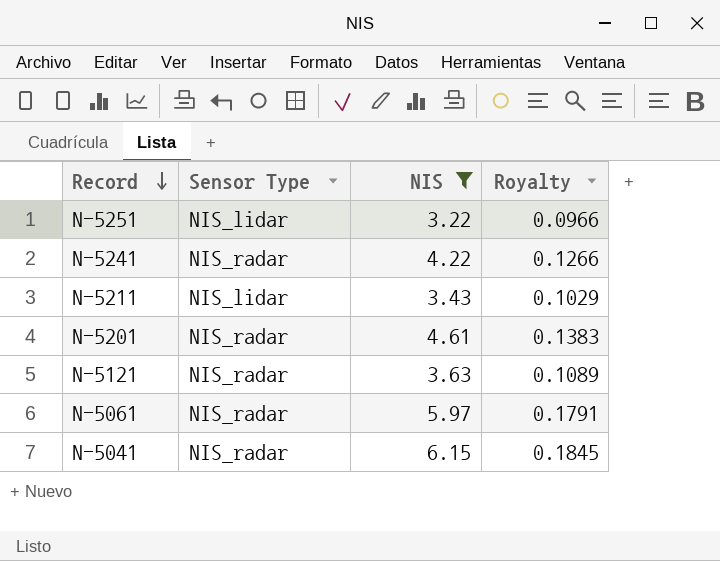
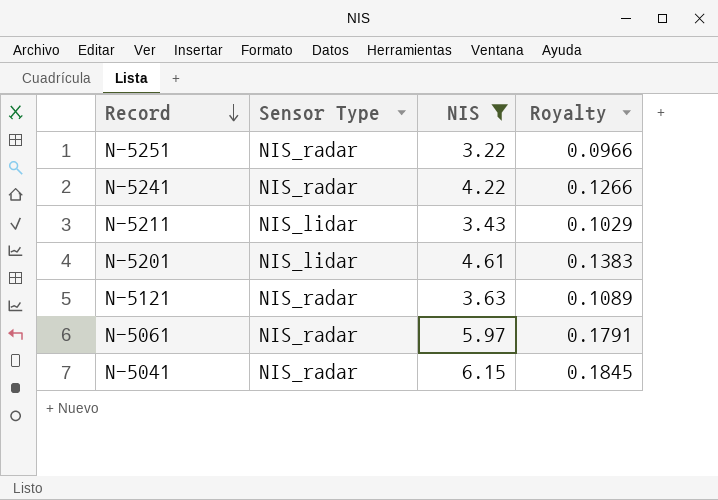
N-5251 | Sensor Type: NIS_lidar -> NIS_radar
N-5201 | Sensor Type: NIS_radar -> NIS_lidar

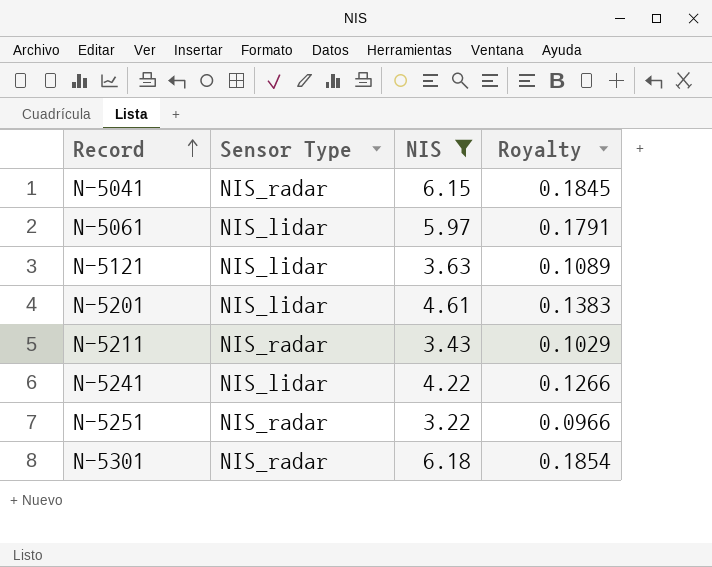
row order: Record descending -> Record ascending
N-5061 | Sensor Type: NIS_radar -> NIS_lidar
N-5121 | Sensor Type: NIS_radar -> NIS_lidar
N-5211 | Sensor Type: NIS_lidar -> NIS_radar
N-5241 | Sensor Type: NIS_radar -> NIS_lidar
row N-5301: none -> NIS_radar | 6.18 | 0.1854

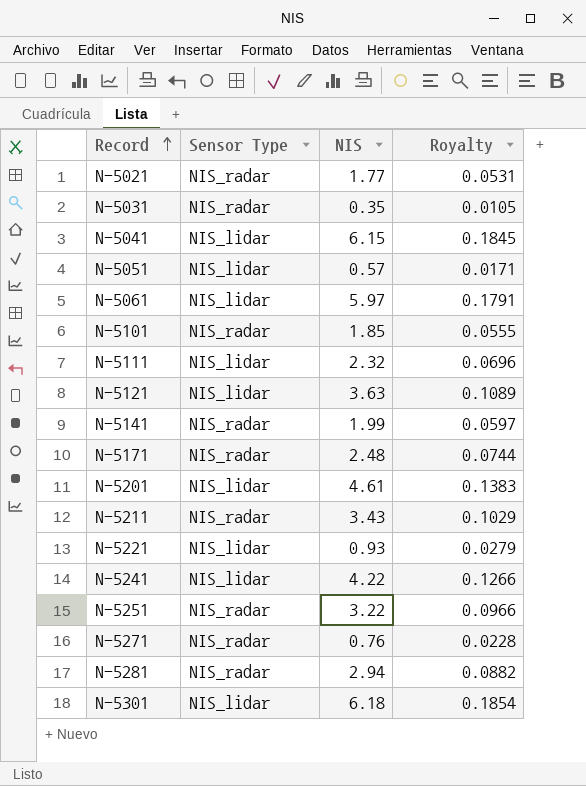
filter: NIS >= 3.22 -> none
N-5041 | Sensor Type: NIS_radar -> NIS_lidar
N-5301 | Sensor Type: NIS_radar -> NIS_lidar

